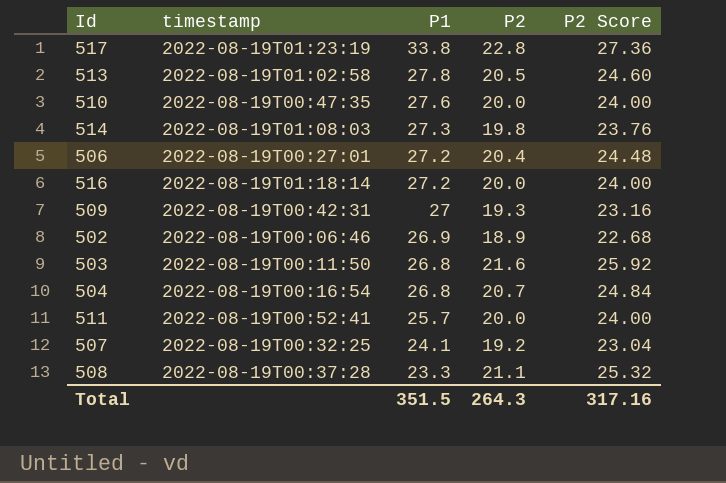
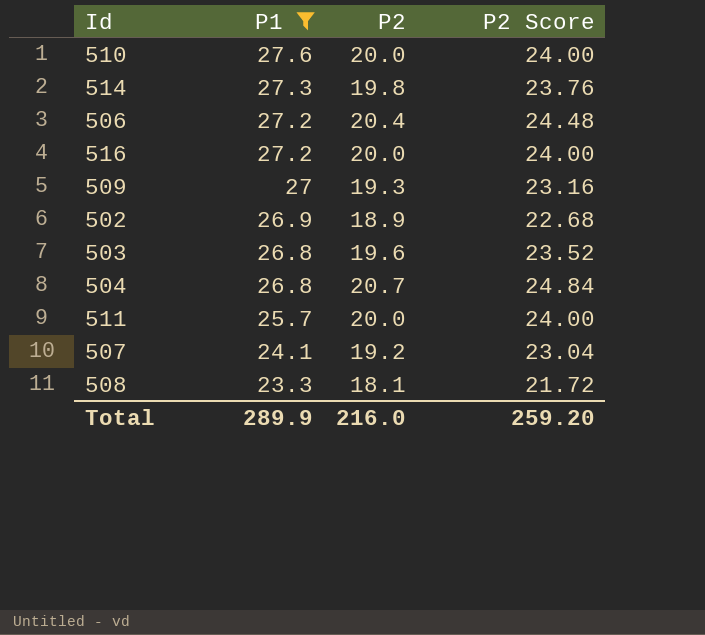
filter: none -> P1 <= 27.6
column timestamp | position: 2 -> none
503 | P2: 21.6 -> 19.6
503 | P2 Score: 25.92 -> 23.52
508 | P2: 21.1 -> 18.1
508 | P2 Score: 25.32 -> 21.72
Total | P1: 351.5 -> 289.9
Total | P2: 264.3 -> 216.0
Total | P2 Score: 317.16 -> 259.20

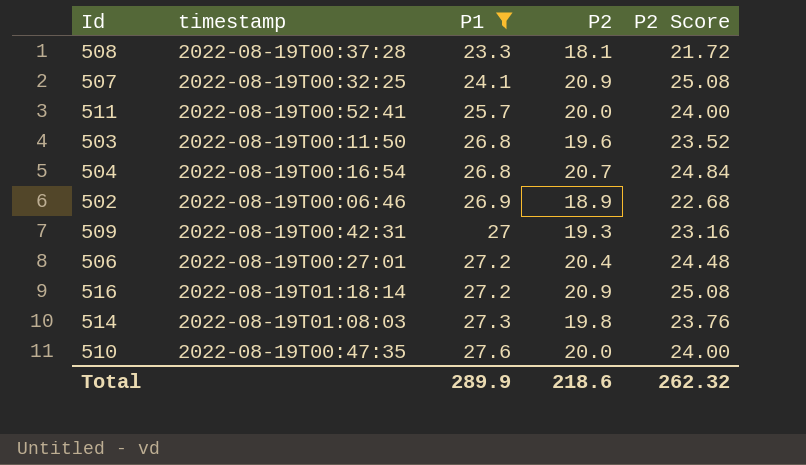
row order: P1 descending -> P1 ascending
column timestamp | position: none -> 2
507 | P2: 19.2 -> 20.9
507 | P2 Score: 23.04 -> 25.08
516 | P2: 20.0 -> 20.9
516 | P2 Score: 24.00 -> 25.08
Total | P2: 216.0 -> 218.6
Total | P2 Score: 259.20 -> 262.32

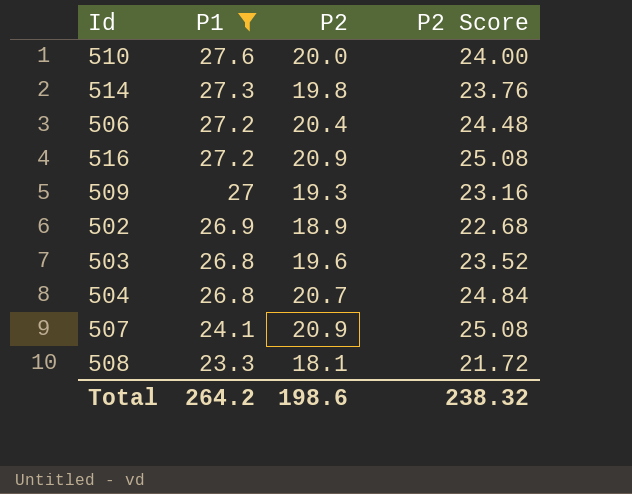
row order: P1 ascending -> P1 descending
column timestamp | position: 2 -> none
row 511: 2022-08-19T00:52:41 | 25.7 | 20.0 | 24.00 -> none
Total | P1: 289.9 -> 264.2
Total | P2: 218.6 -> 198.6
Total | P2 Score: 262.32 -> 238.32

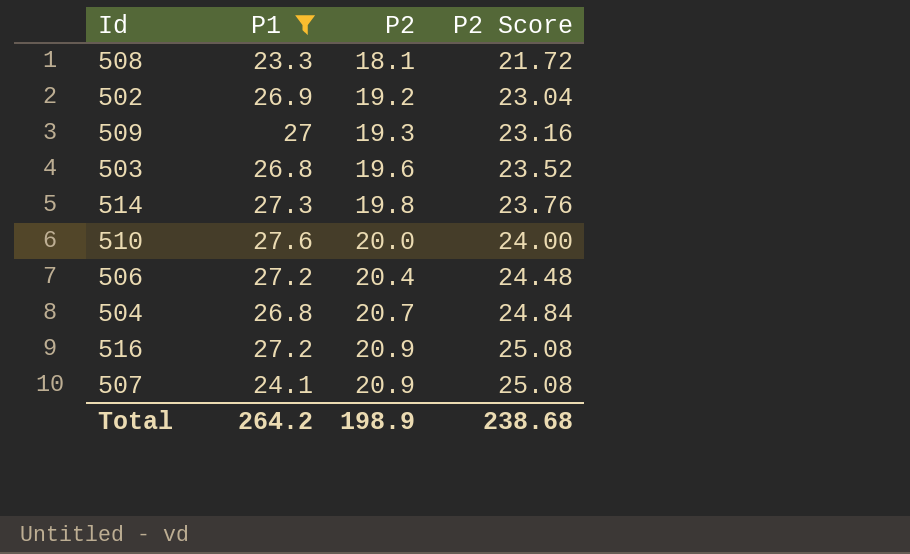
row order: P1 descending -> P2 ascending
502 | P2: 18.9 -> 19.2
502 | P2 Score: 22.68 -> 23.04
Total | P2: 198.6 -> 198.9
Total | P2 Score: 238.32 -> 238.68

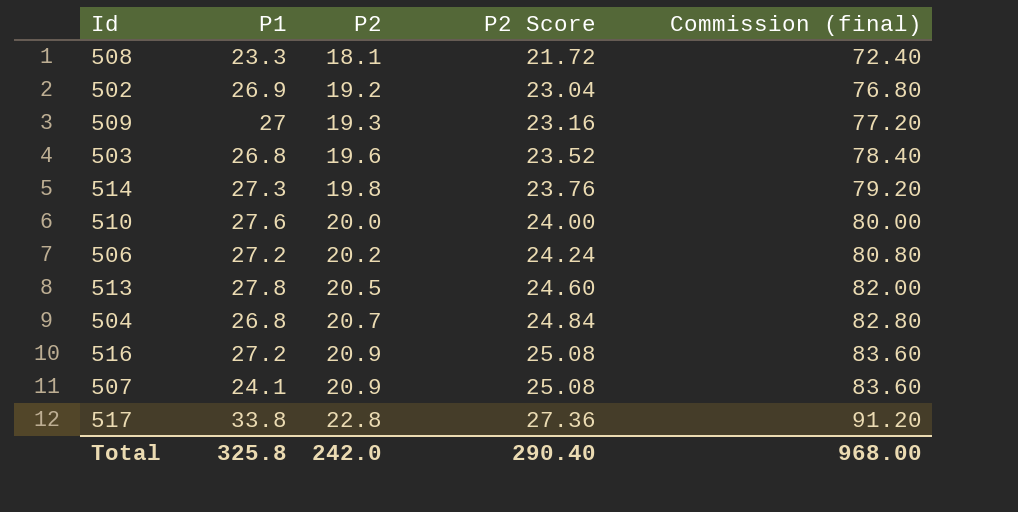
filter: P1 <= 27.6 -> none
column Commission (final) | formula: none -> [P2] * 4
506 | P2: 20.4 -> 20.2
506 | P2 Score: 24.48 -> 24.24
Total | P1: 264.2 -> 325.8
Total | P2: 198.9 -> 242.0
Total | P2 Score: 238.68 -> 290.40

